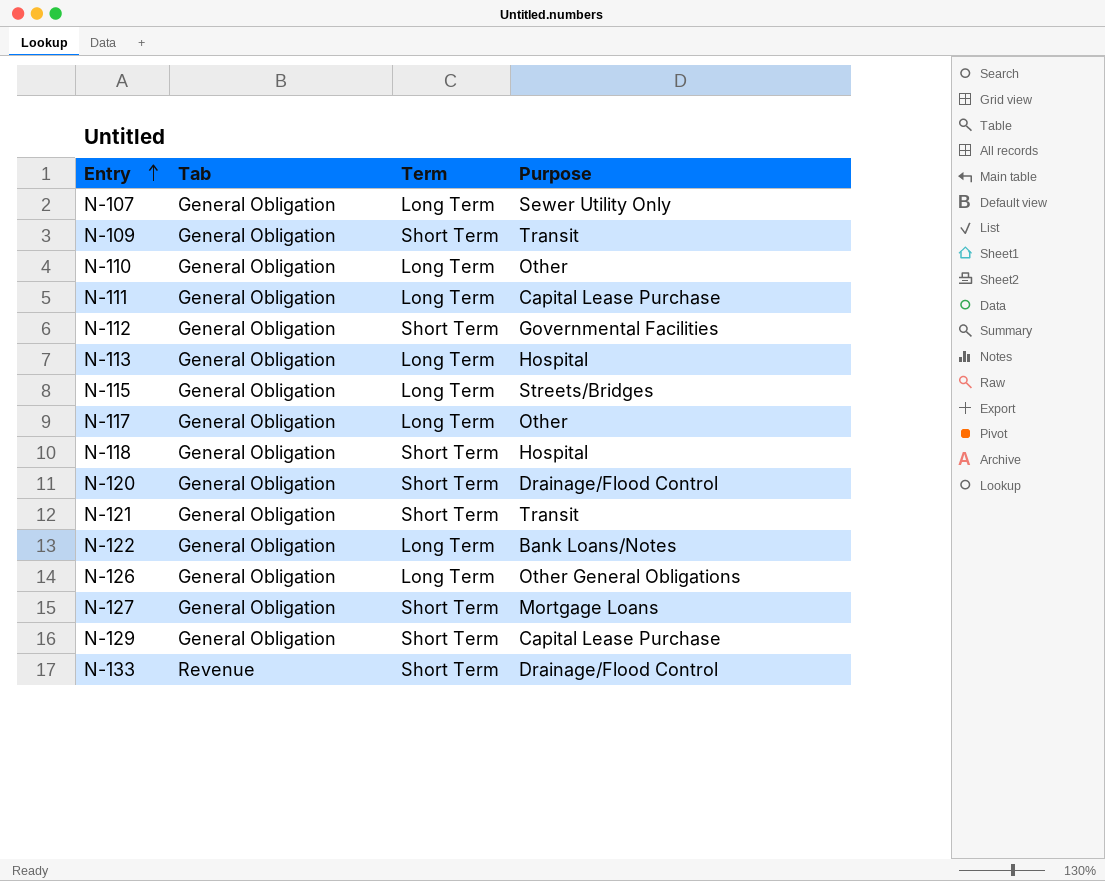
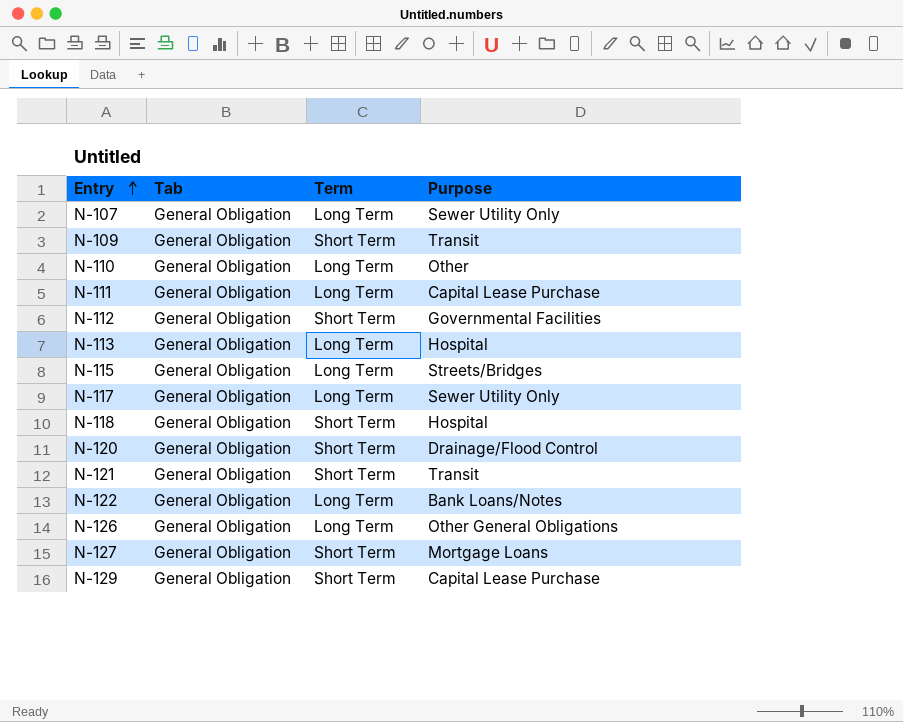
row N-133: Revenue | Short Term | Drainage/Flood Control -> none
N-117 | Purpose: Other -> Sewer Utility Only

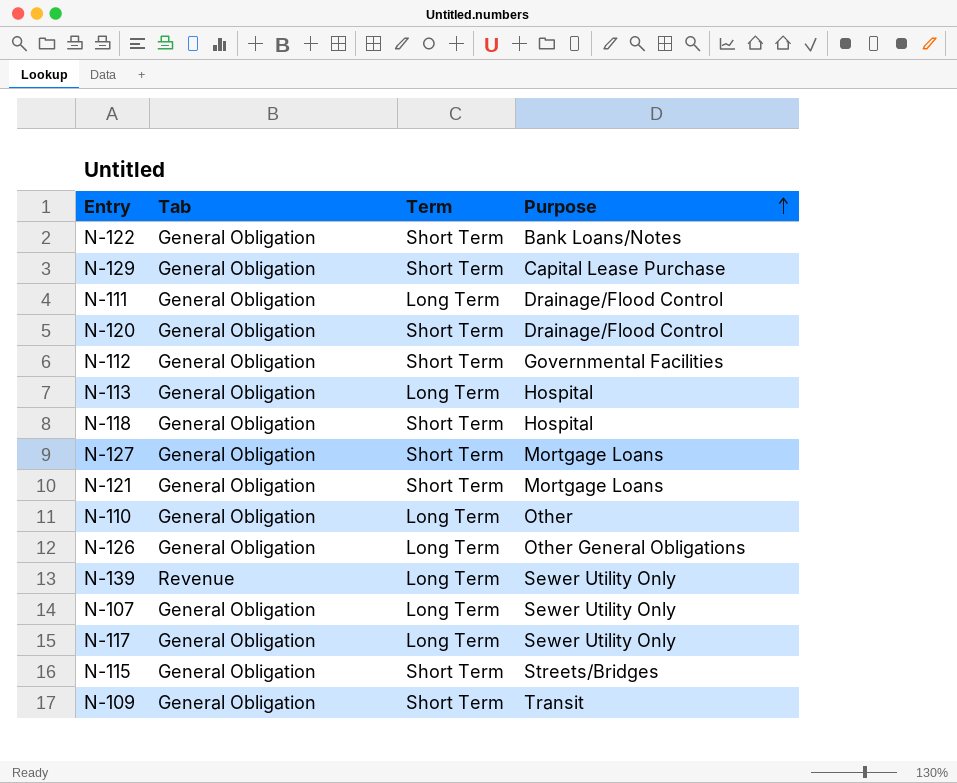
row order: Entry ascending -> Purpose ascending
N-122 | Term: Long Term -> Short Term
N-111 | Purpose: Capital Lease Purchase -> Drainage/Flood Control
N-121 | Purpose: Transit -> Mortgage Loans
row N-139: none -> Revenue | Long Term | Sewer Utility Only
N-115 | Term: Long Term -> Short Term

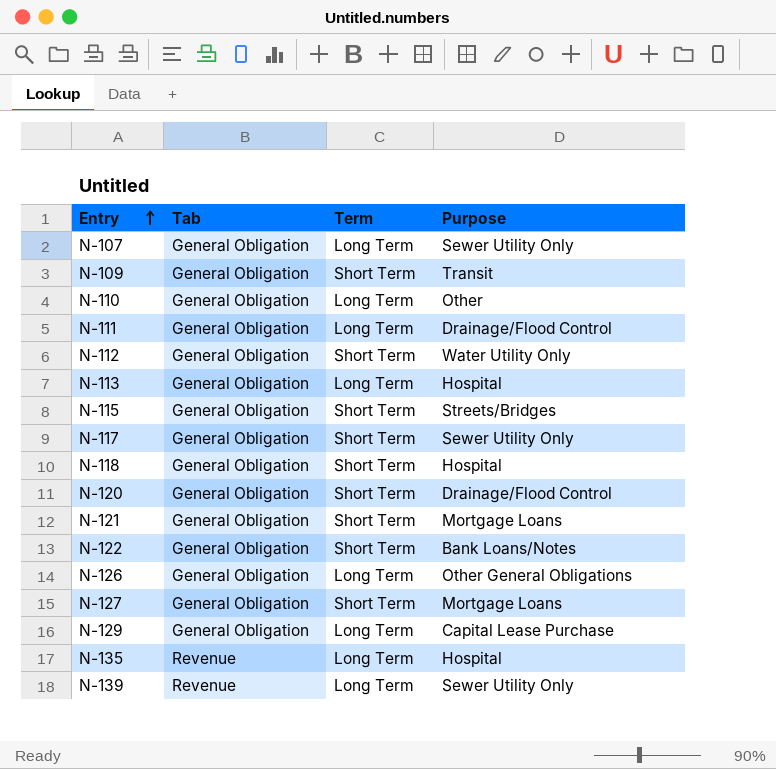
row order: Purpose ascending -> Entry ascending
N-112 | Purpose: Governmental Facilities -> Water Utility Only
N-117 | Term: Long Term -> Short Term
N-129 | Term: Short Term -> Long Term
row N-135: none -> Revenue | Long Term | Hospital

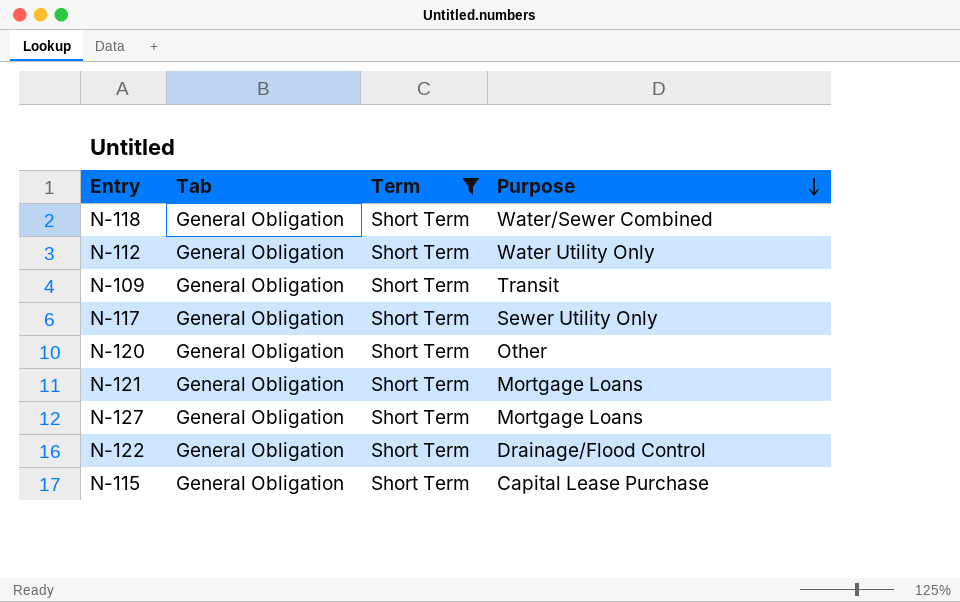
filter: none -> Term = Short Term
row order: Entry ascending -> Purpose descending
N-118 | Purpose: Hospital -> Water/Sewer Combined
N-120 | Purpose: Drainage/Flood Control -> Other
N-122 | Purpose: Bank Loans/Notes -> Drainage/Flood Control
N-115 | Purpose: Streets/Bridges -> Capital Lease Purchase

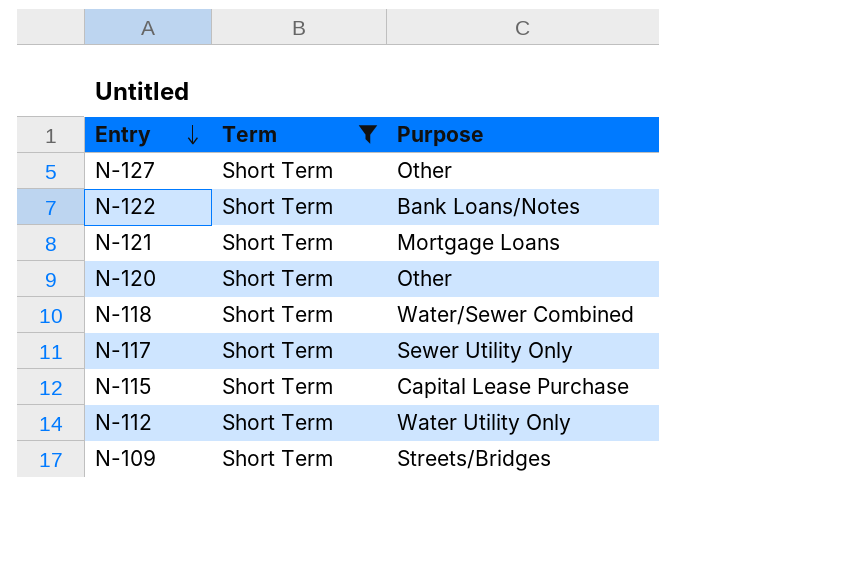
row order: Purpose descending -> Entry descending
column Tab | position: 2 -> none
N-127 | Purpose: Mortgage Loans -> Other
N-122 | Purpose: Drainage/Flood Control -> Bank Loans/Notes
N-109 | Purpose: Transit -> Streets/Bridges

